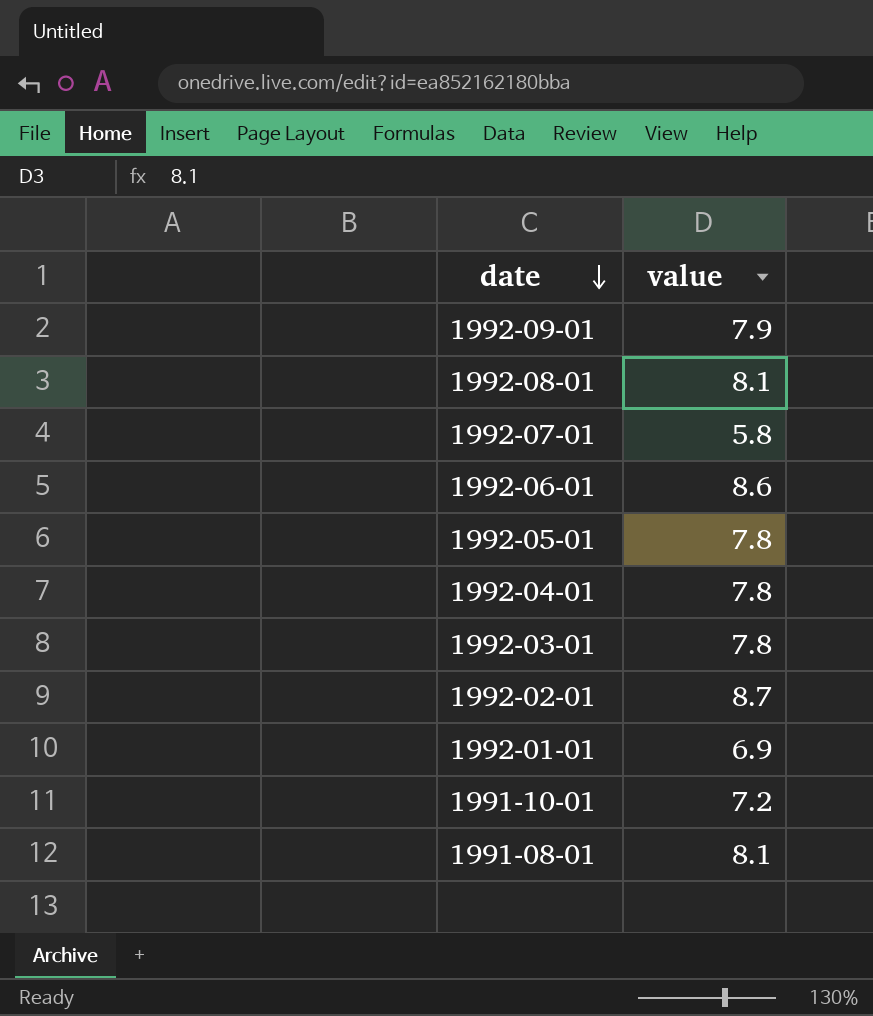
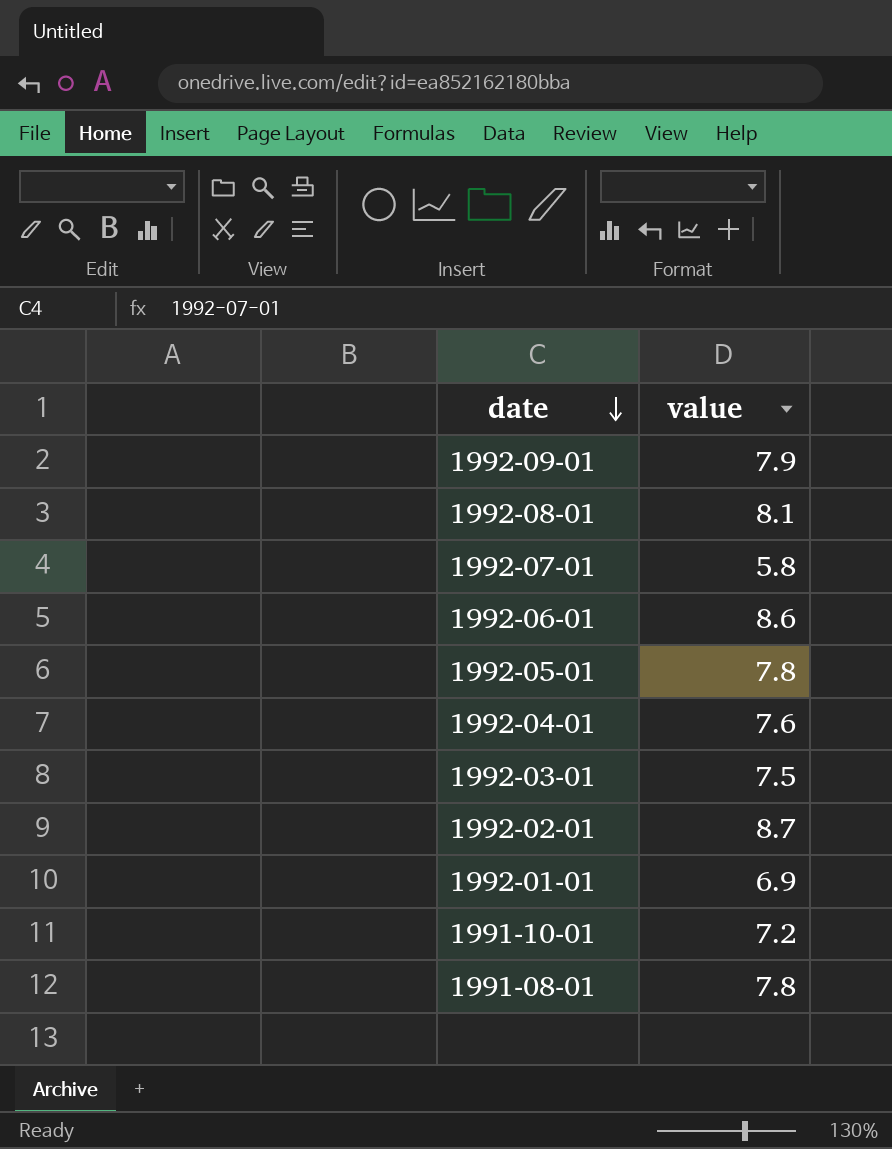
1992-04-01 | value: 7.8 -> 7.6
1992-03-01 | value: 7.8 -> 7.5
1991-08-01 | value: 8.1 -> 7.8

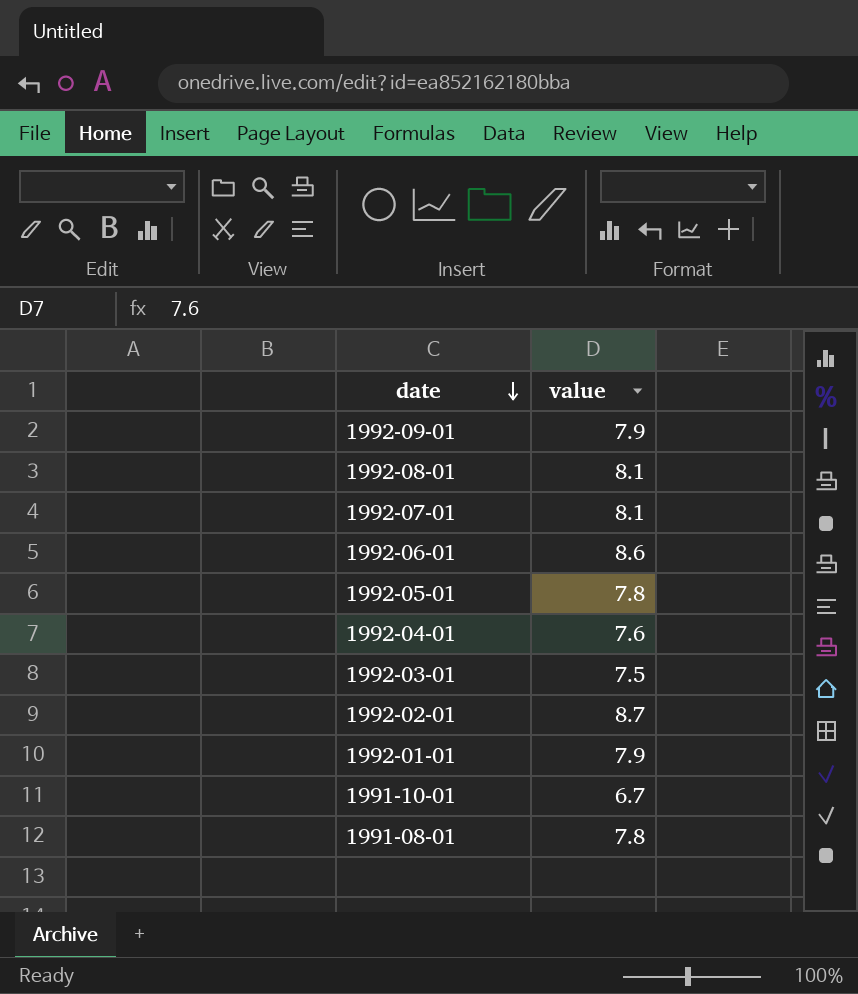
1992-07-01 | value: 5.8 -> 8.1
1992-01-01 | value: 6.9 -> 7.9
1991-10-01 | value: 7.2 -> 6.7

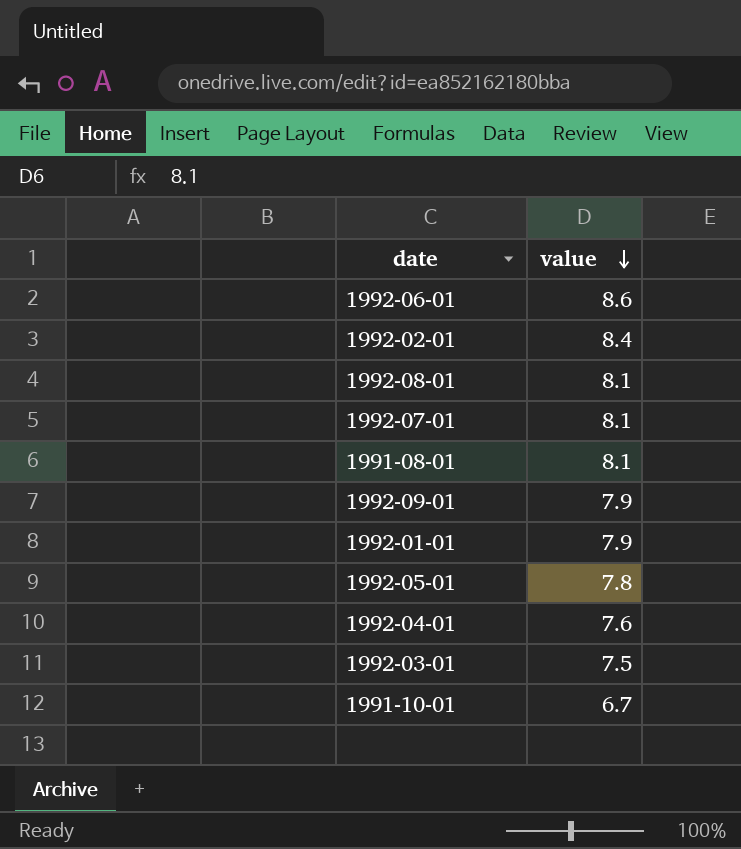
row order: date descending -> value descending
1992-02-01 | value: 8.7 -> 8.4
1991-08-01 | value: 7.8 -> 8.1

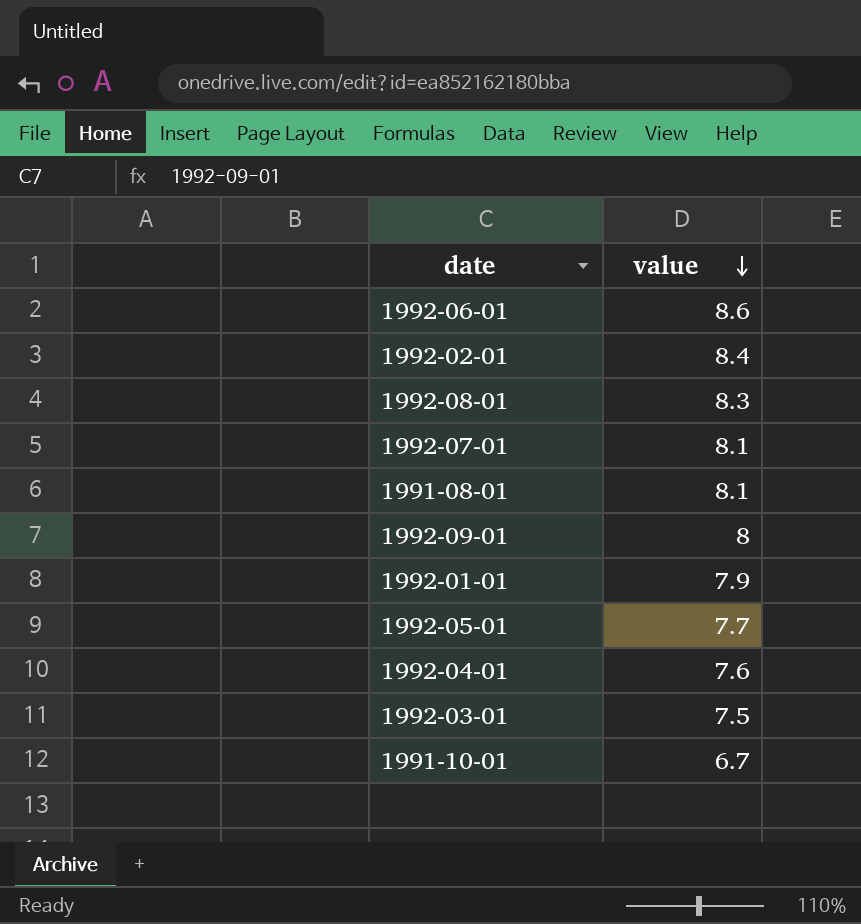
1992-08-01 | value: 8.1 -> 8.3
1992-09-01 | value: 7.9 -> 8
1992-05-01 | value: 7.8 -> 7.7

